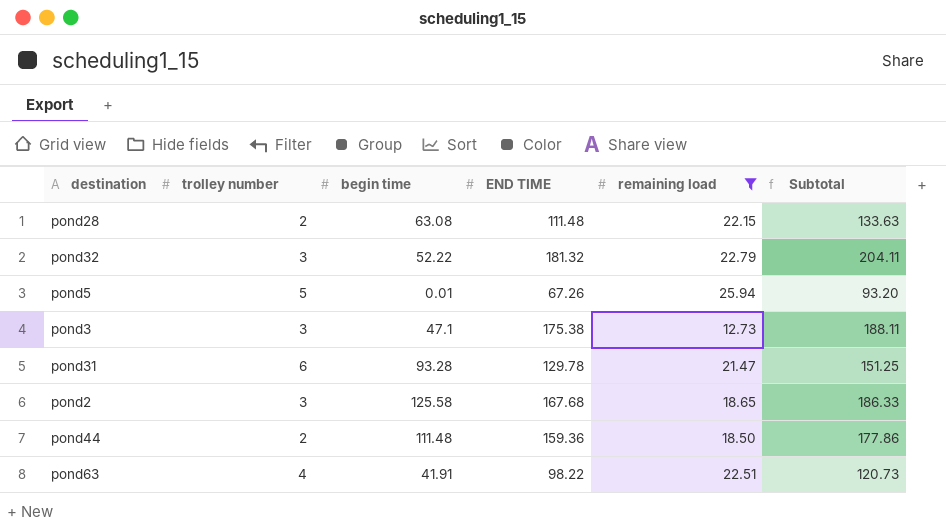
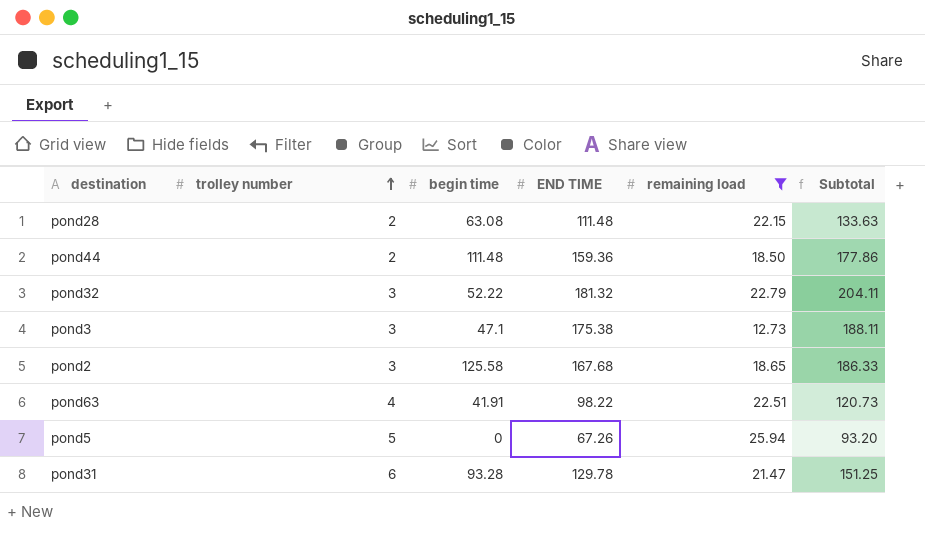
row order: none -> trolley number ascending
pond5 | begin time: 0.01 -> 0

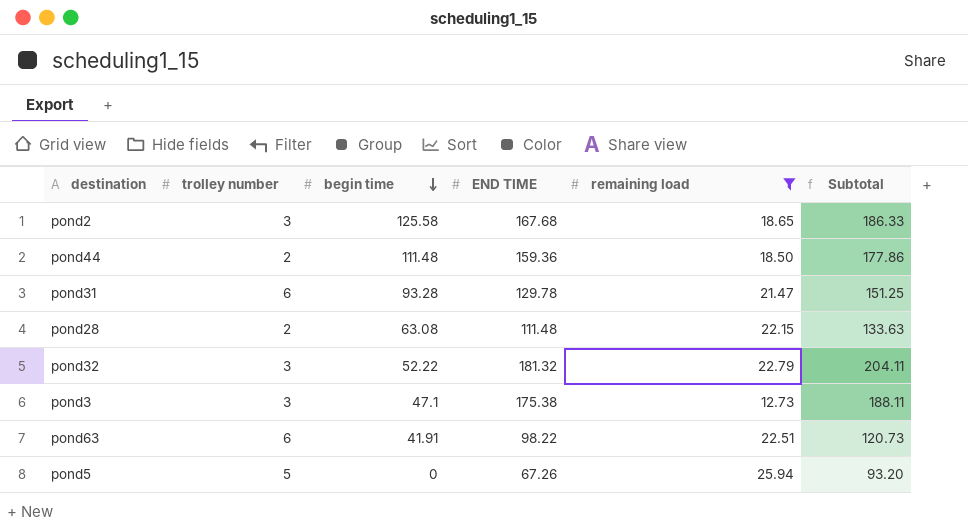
row order: trolley number ascending -> begin time descending
pond63 | trolley number: 4 -> 6

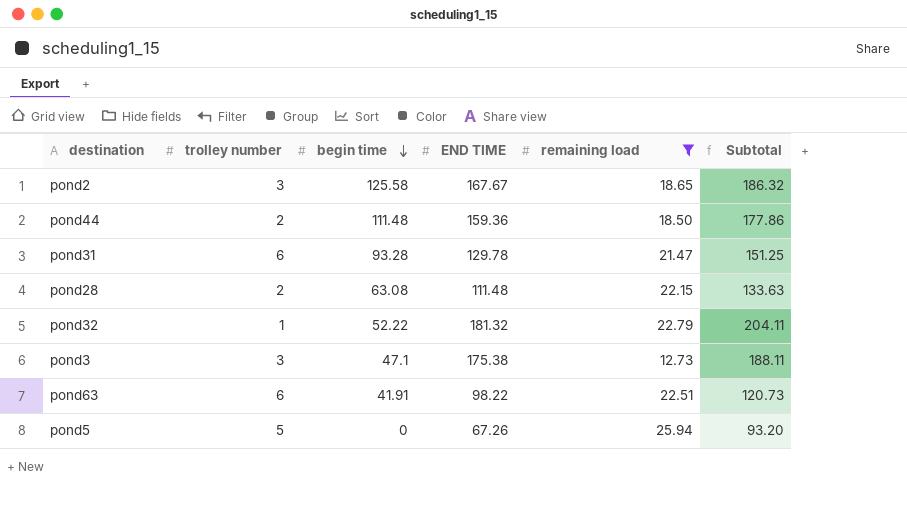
pond2 | END TIME: 167.68 -> 167.67
pond2 | Subtotal: 186.33 -> 186.32
pond32 | trolley number: 3 -> 1

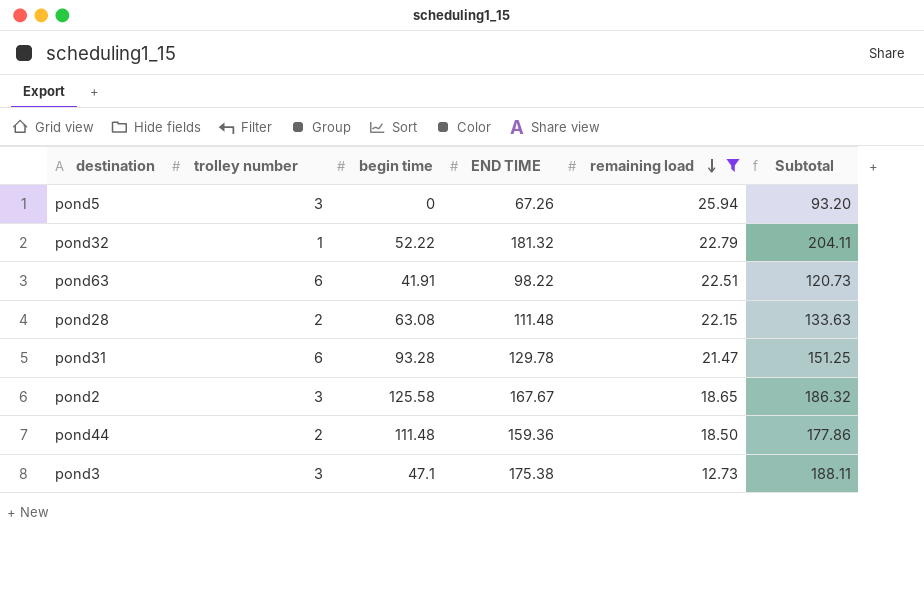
row order: begin time descending -> remaining load descending
pond5 | trolley number: 5 -> 3

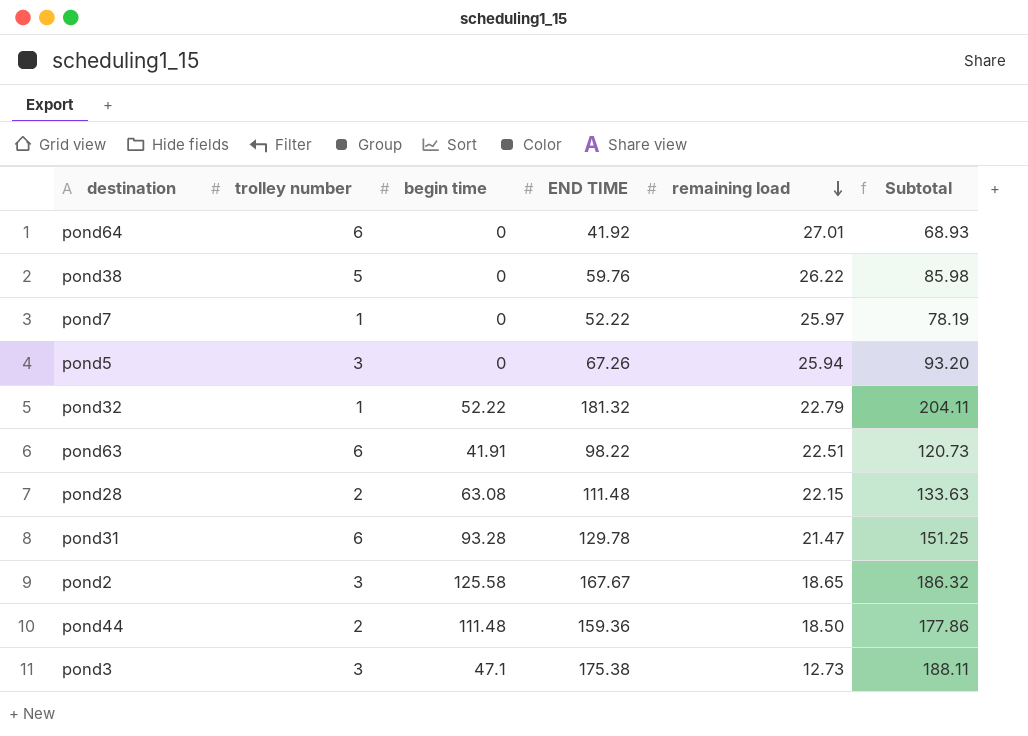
filter: remaining load <= 25.94 -> none

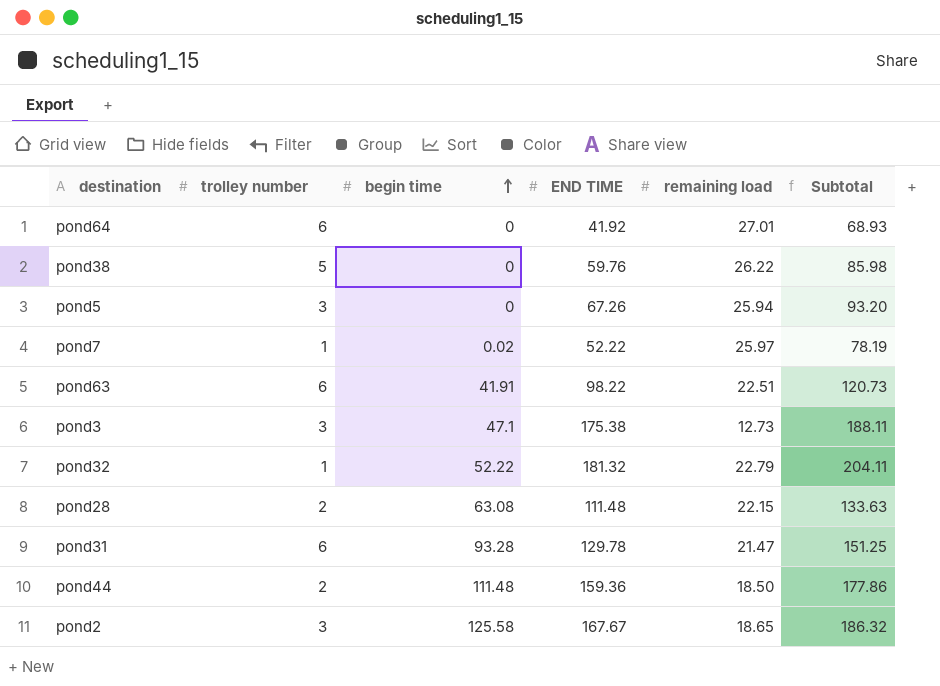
row order: remaining load descending -> begin time ascending
pond7 | begin time: 0 -> 0.02

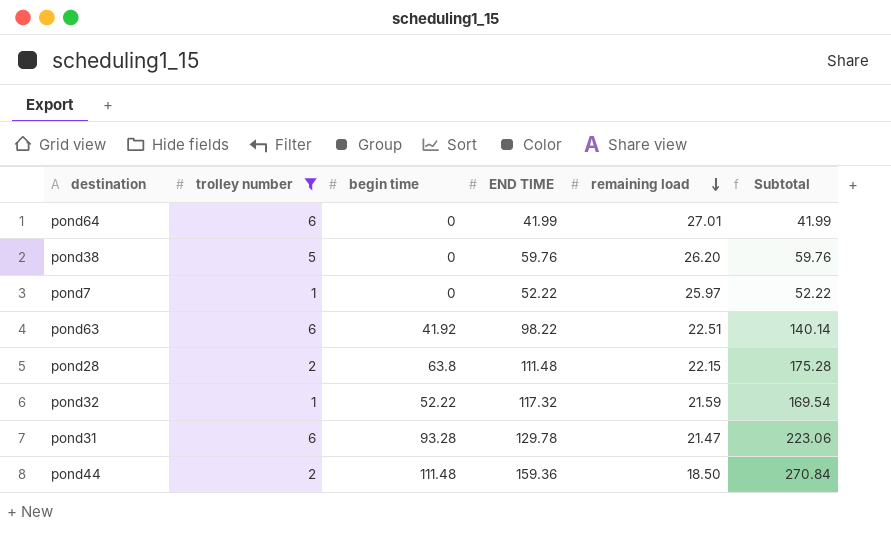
filter: none -> trolley number != 3
row order: begin time ascending -> remaining load descending
column Subtotal | formula: [END TIME] + [remaining load] -> [begin time] + [END TIME]
pond64 | END TIME: 41.92 -> 41.99
pond38 | remaining load: 26.22 -> 26.20
pond7 | begin time: 0.02 -> 0
pond63 | begin time: 41.91 -> 41.92
pond28 | begin time: 63.08 -> 63.8
pond32 | END TIME: 181.32 -> 117.32
pond32 | remaining load: 22.79 -> 21.59

